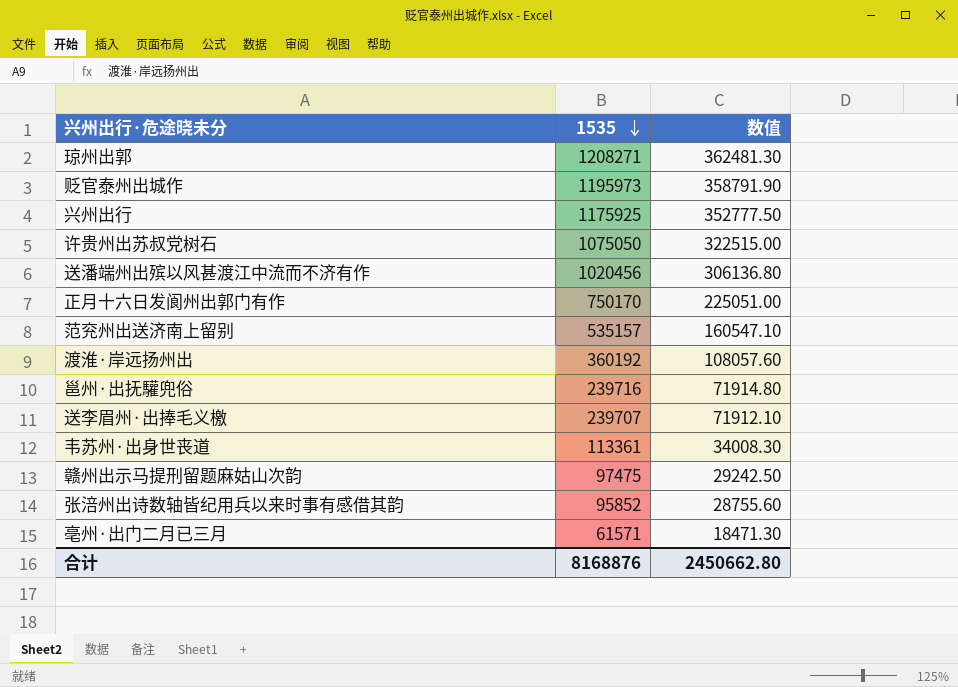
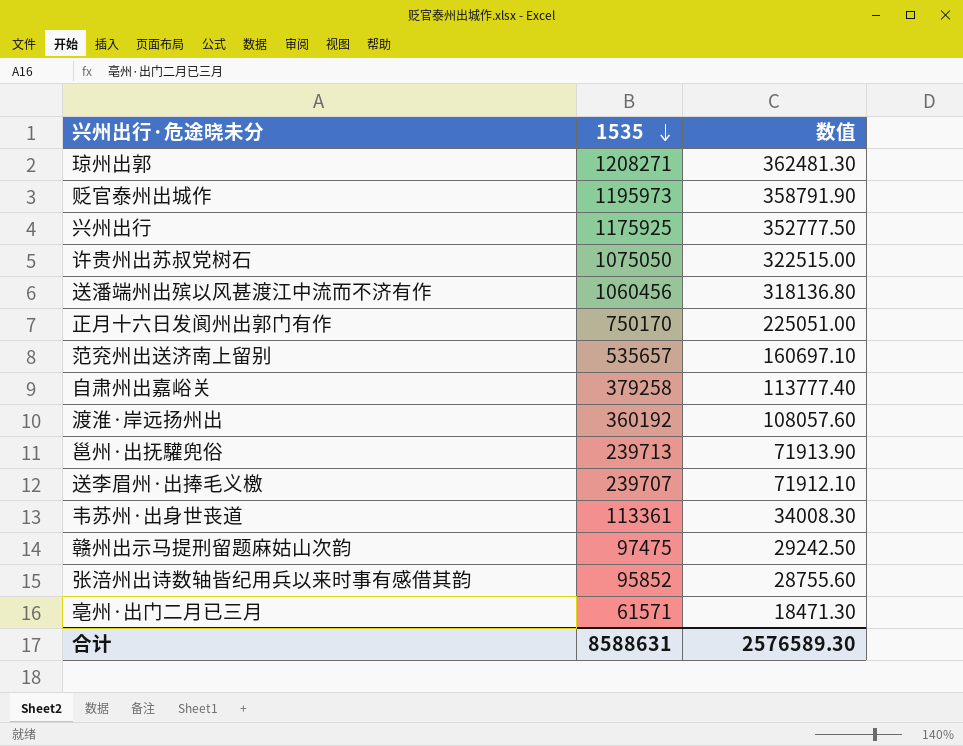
送潘端州出殡以风甚渡江中流而不济有作 | 1535: 1020456 -> 1060456
送潘端州出殡以风甚渡江中流而不济有作 | 数值: 306136.80 -> 318136.80
范兖州出送济南上留别 | 1535: 535157 -> 535657
范兖州出送济南上留别 | 数值: 160547.10 -> 160697.10
row 自肃州出嘉峪关: none -> 379258 | 113777.40
邕州·出抚驩兜俗 | 1535: 239716 -> 239713
邕州·出抚驩兜俗 | 数值: 71914.80 -> 71913.90
合计 | 1535: 8168876 -> 8588631
合计 | 数值: 2450662.80 -> 2576589.30

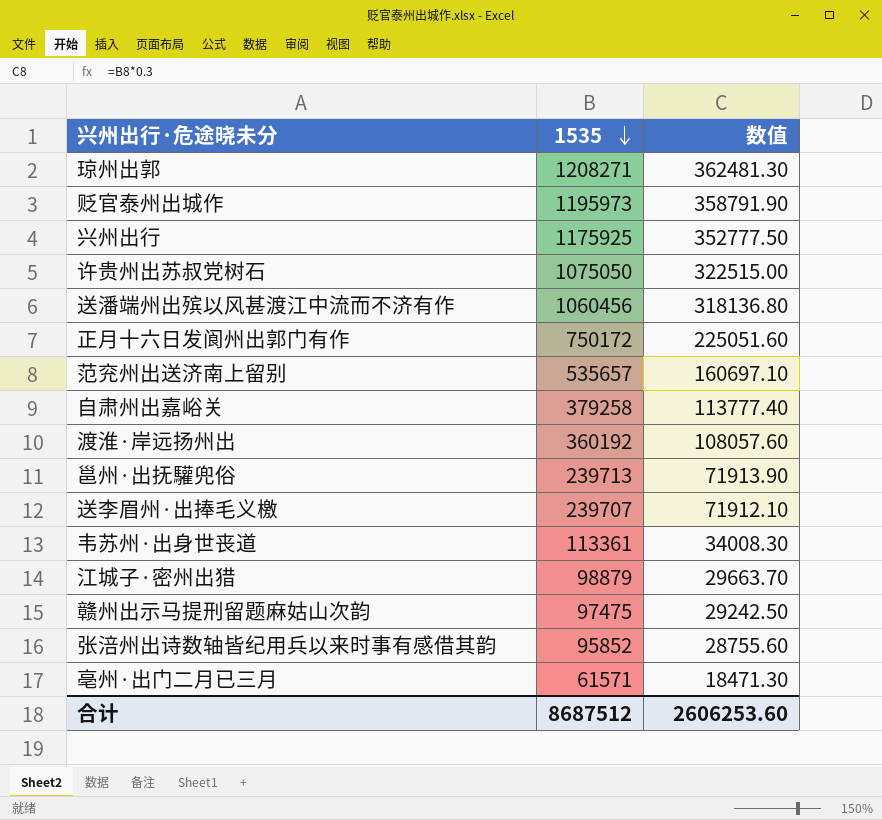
正月十六日发阆州出郭门有作 | 1535: 750170 -> 750172
正月十六日发阆州出郭门有作 | 数值: 225051.00 -> 225051.60
row 江城子·密州出猎: none -> 98879 | 29663.70
合计 | 1535: 8588631 -> 8687512
合计 | 数值: 2576589.30 -> 2606253.60

